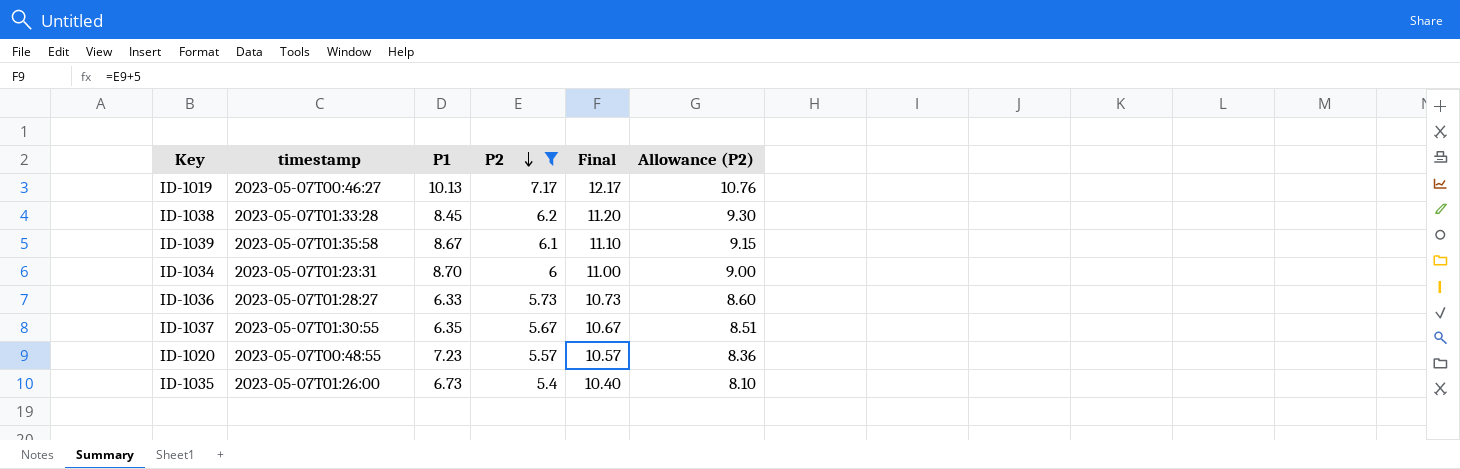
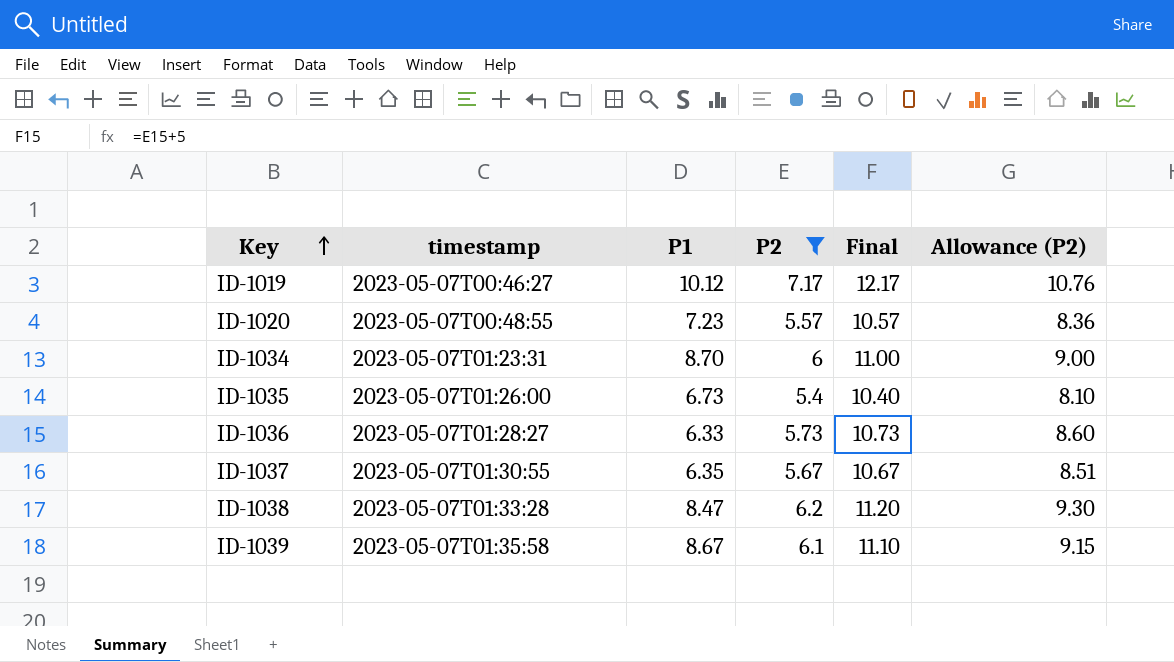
row order: P2 descending -> Key ascending
ID-1019 | P1: 10.13 -> 10.12
ID-1038 | P1: 8.45 -> 8.47

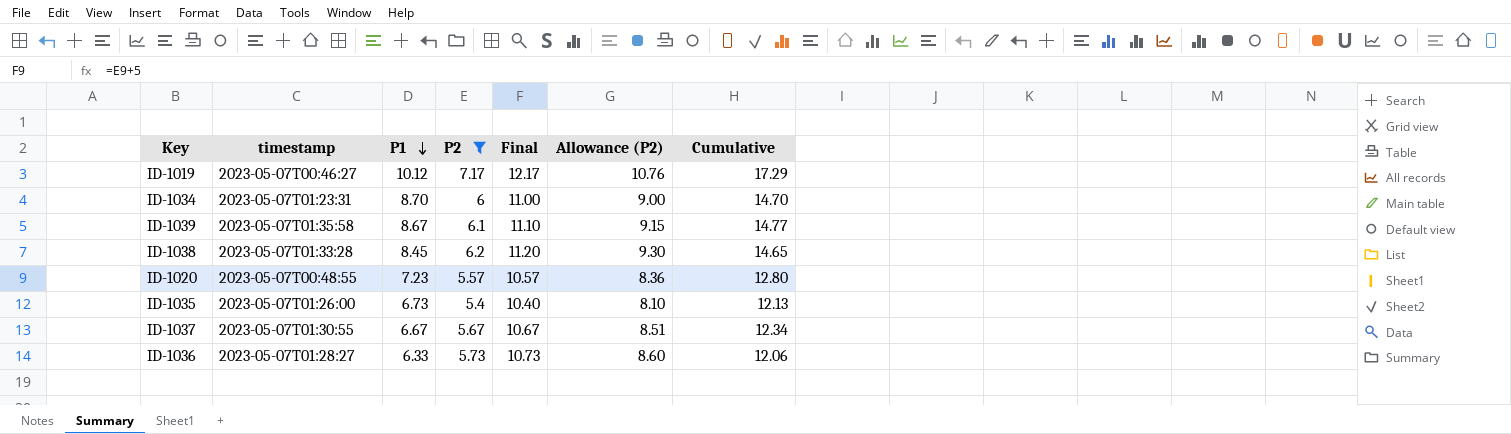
row order: Key ascending -> P1 descending
column Cumulative | formula: none -> [P1] + [P2]
ID-1038 | P1: 8.47 -> 8.45
ID-1037 | P1: 6.35 -> 6.67

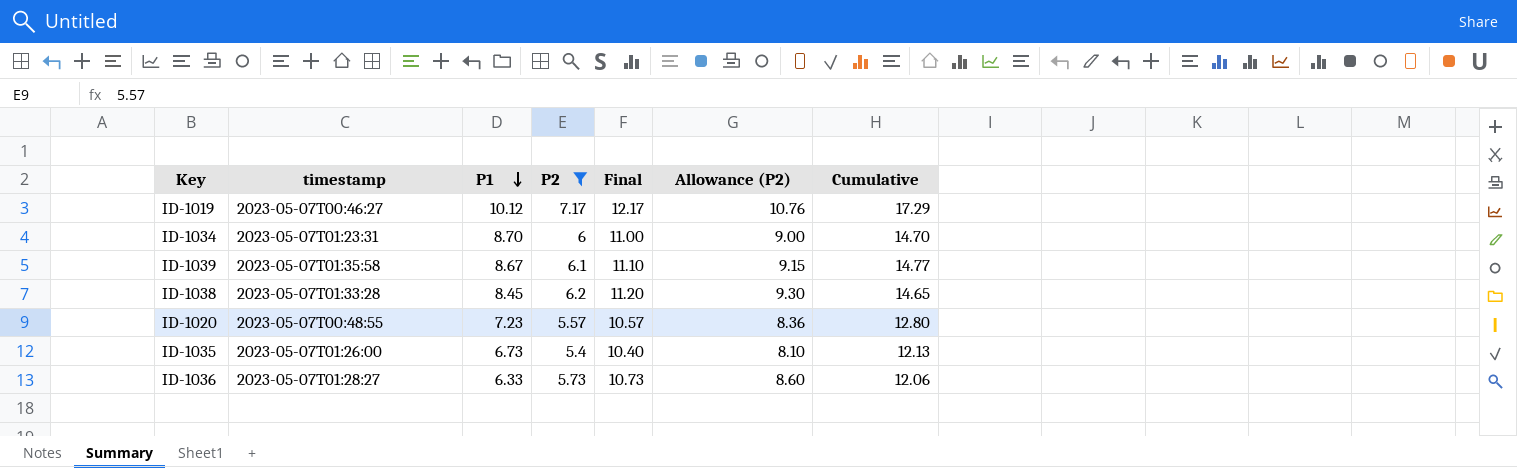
row ID-1037: 2023-05-07T01:30:55 | 6.67 | 5.67 | 10.67 | 8.51 | 12.34 -> none

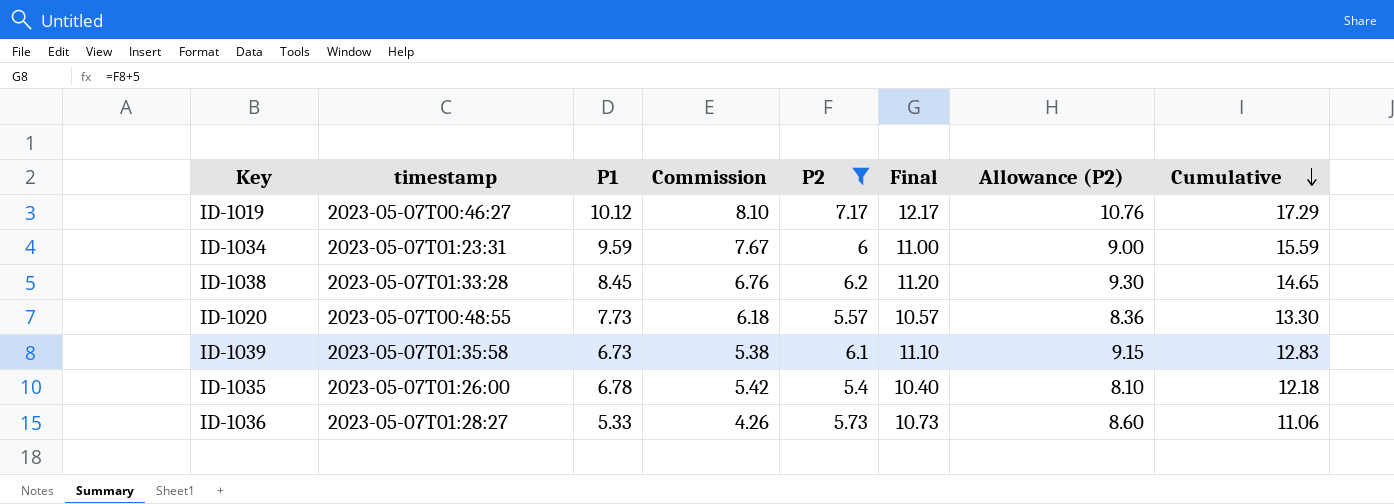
row order: P1 descending -> Cumulative descending
column Commission | formula: none -> [P1] * 0.8
ID-1034 | P1: 8.70 -> 9.59
ID-1034 | Cumulative: 14.70 -> 15.59
ID-1020 | P1: 7.23 -> 7.73
ID-1020 | Cumulative: 12.80 -> 13.30
ID-1039 | P1: 8.67 -> 6.73
ID-1039 | Cumulative: 14.77 -> 12.83
ID-1035 | P1: 6.73 -> 6.78
ID-1035 | Cumulative: 12.13 -> 12.18
ID-1036 | P1: 6.33 -> 5.33
ID-1036 | Cumulative: 12.06 -> 11.06

